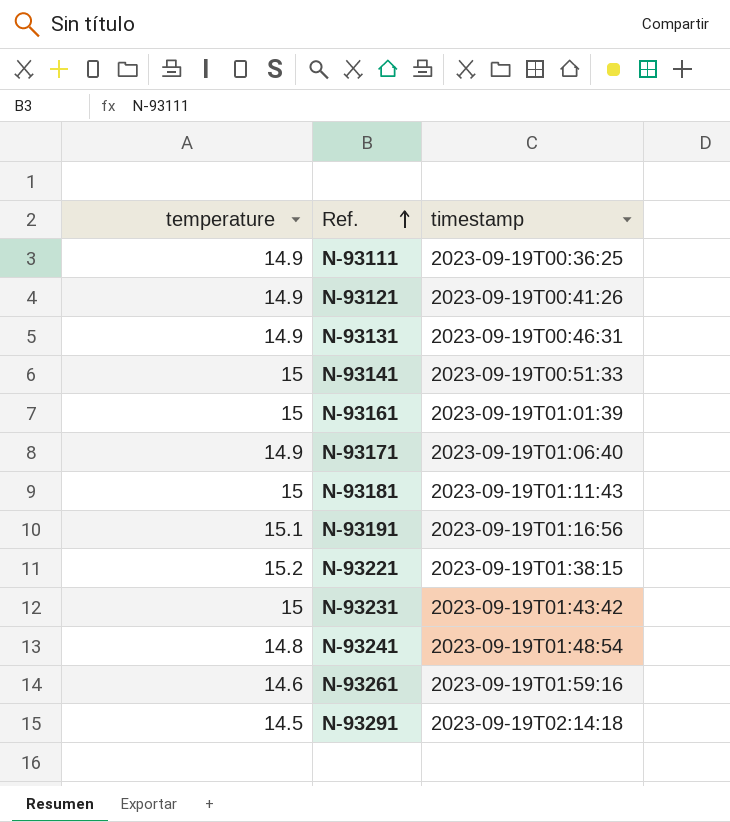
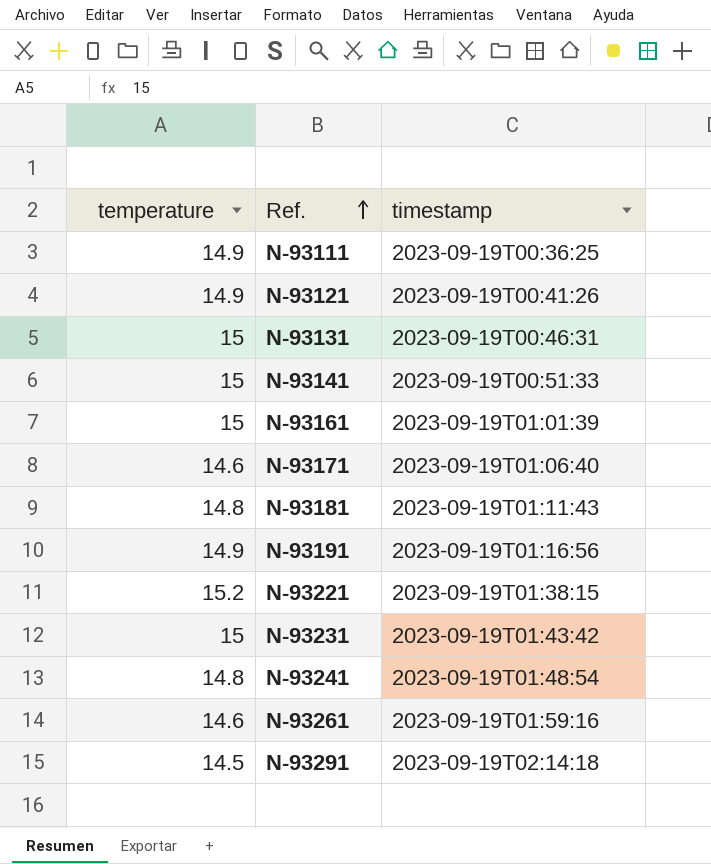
N-93131 | temperature: 14.9 -> 15
N-93171 | temperature: 14.9 -> 14.6
N-93181 | temperature: 15 -> 14.8
N-93191 | temperature: 15.1 -> 14.9

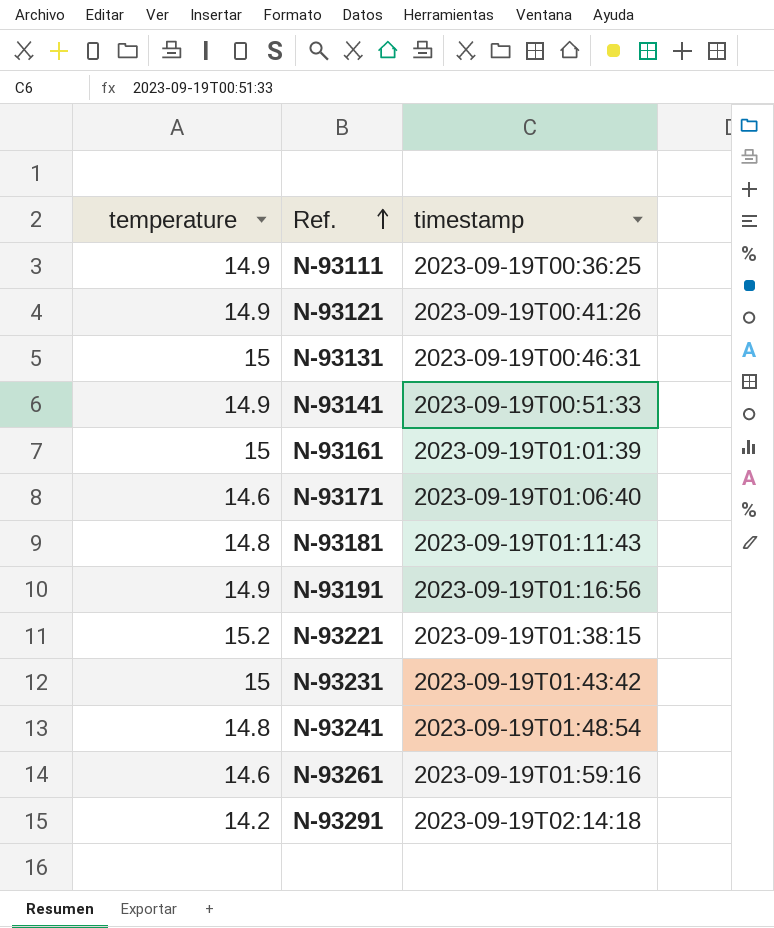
N-93141 | temperature: 15 -> 14.9
N-93291 | temperature: 14.5 -> 14.2

